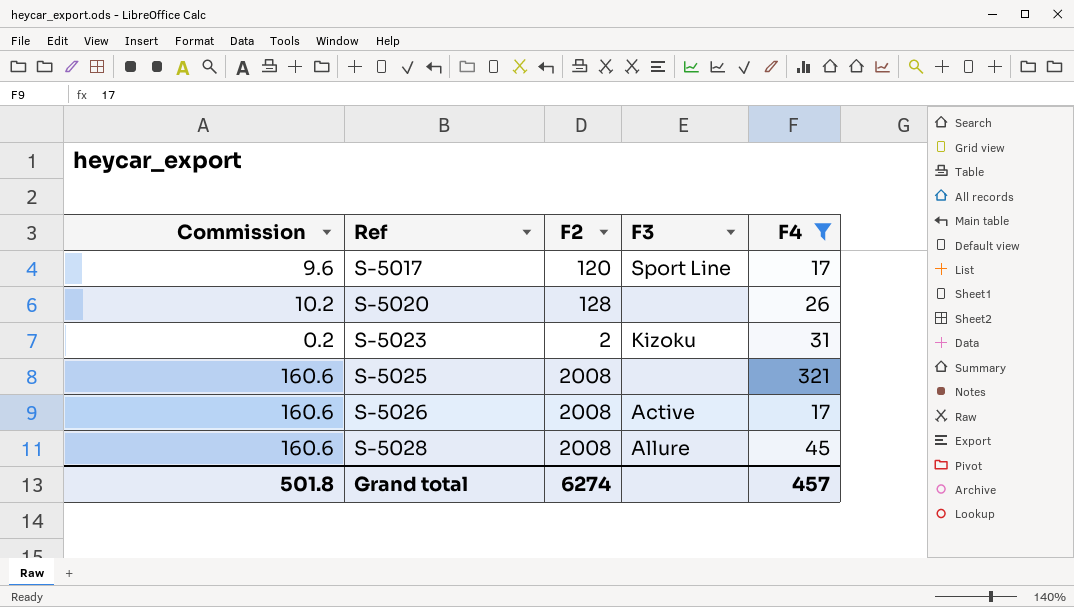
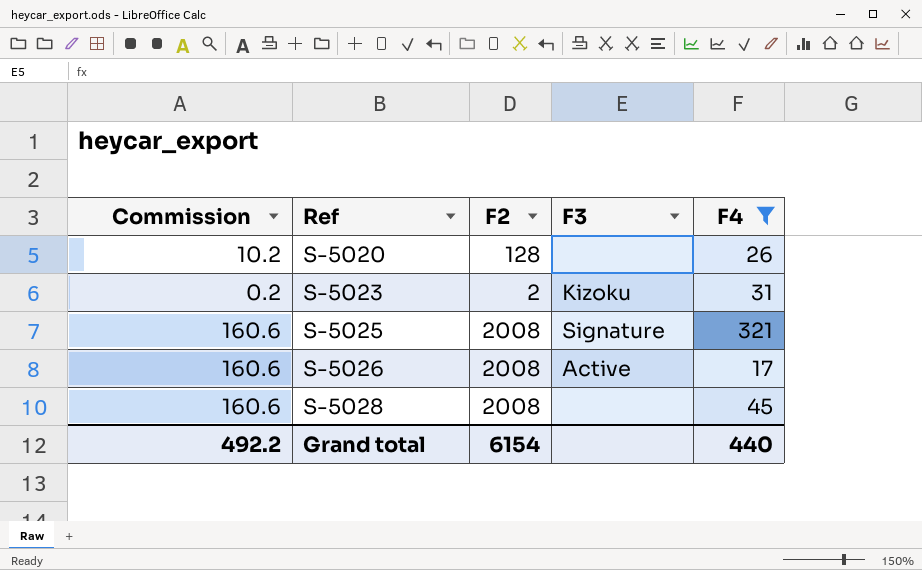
row S-5017: 9.6 | 120 | Sport Line | 17 -> none
S-5025 | F3: none -> Signature
S-5028 | F3: Allure -> none
Grand total | Commission: 501.8 -> 492.2
Grand total | F2: 6274 -> 6154
Grand total | F4: 457 -> 440

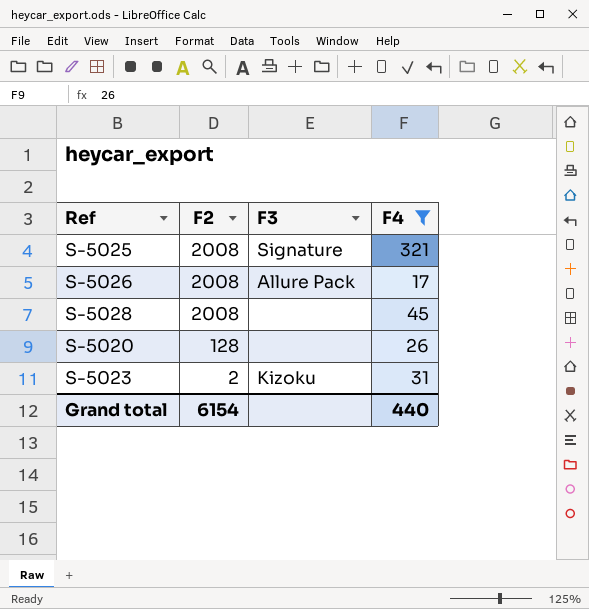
row order: Ref ascending -> F2 descending
column Commission | formula: [F2] * 0.08 -> none
S-5026 | F3: Active -> Allure Pack

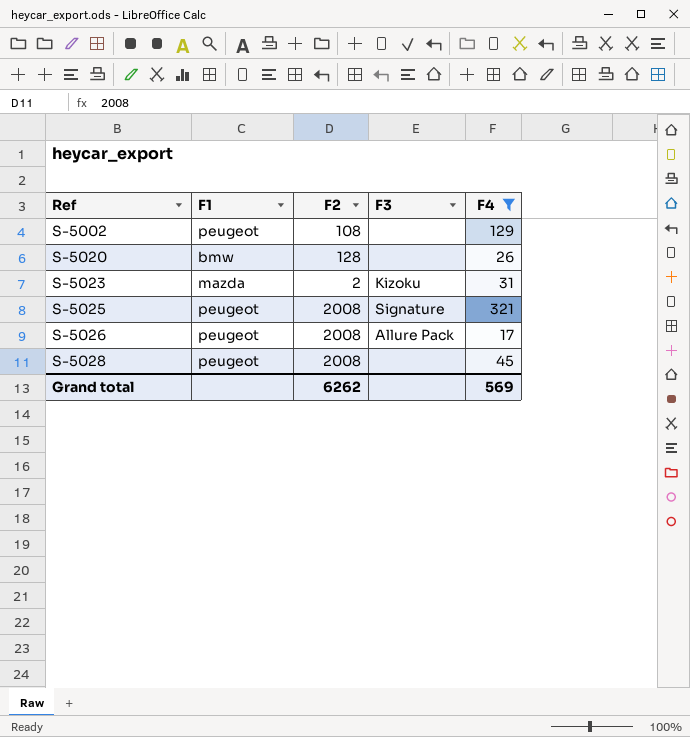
row order: F2 descending -> Ref ascending
column F1 | position: none -> 2
row S-5002: none -> peugeot | 108 | none | 129
Grand total | F2: 6154 -> 6262
Grand total | F4: 440 -> 569

